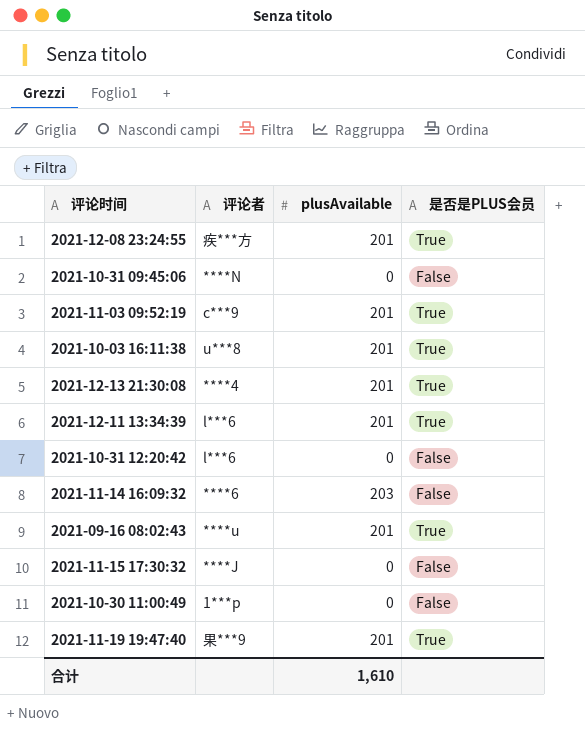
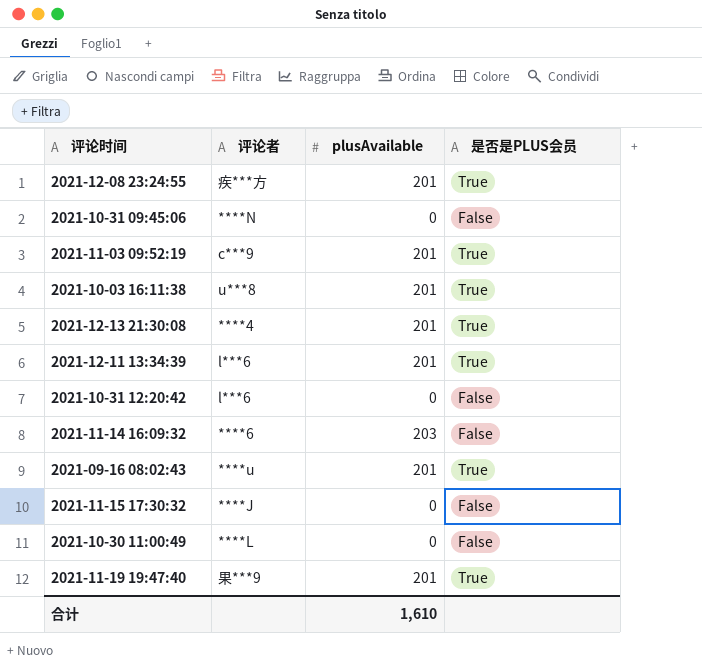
2021-10-30 11:00:49 | 评论者: 1***p -> ****L

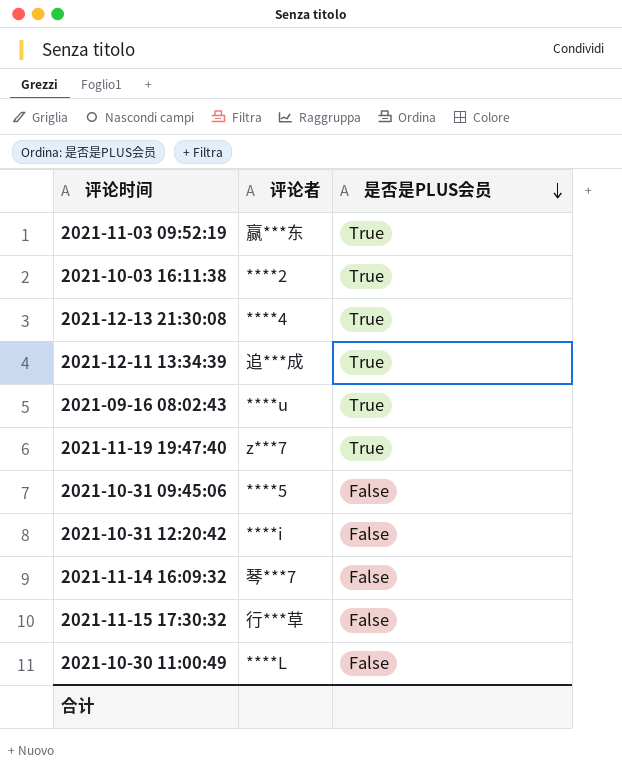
row order: none -> 是否是PLUS会员 descending
column plusAvailable | position: 3 -> none
row 2021-12-08 23:24:55: 疾***方 | 201 | True -> none
2021-11-03 09:52:19 | 评论者: c***9 -> 赢***东
2021-10-03 16:11:38 | 评论者: u***8 -> ****2
2021-12-11 13:34:39 | 评论者: l***6 -> 追***成
2021-11-19 19:47:40 | 评论者: 果***9 -> z***7
2021-10-31 09:45:06 | 评论者: ****N -> ****5
2021-10-31 12:20:42 | 评论者: l***6 -> ****i
2021-11-14 16:09:32 | 评论者: ****6 -> 琴***7
2021-11-15 17:30:32 | 评论者: ****J -> 行***草

